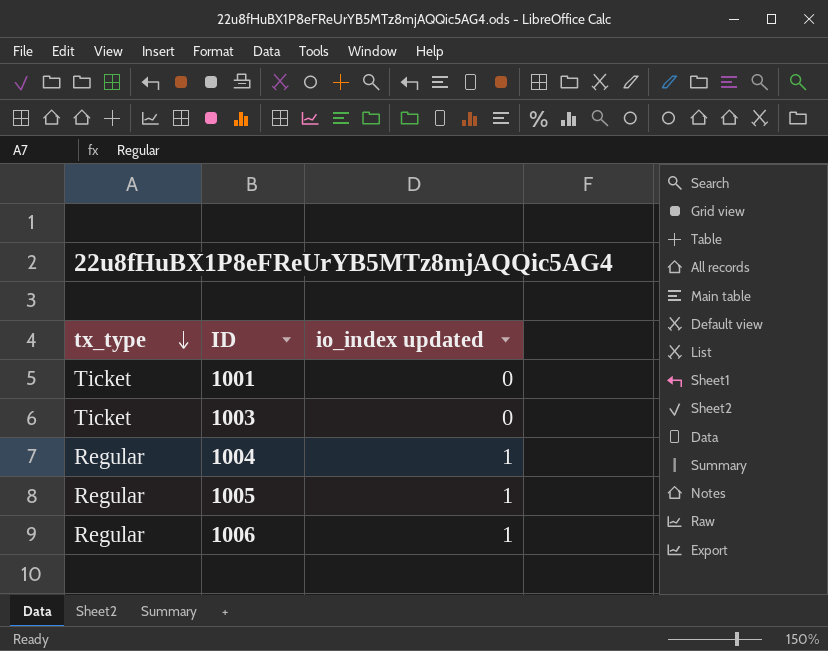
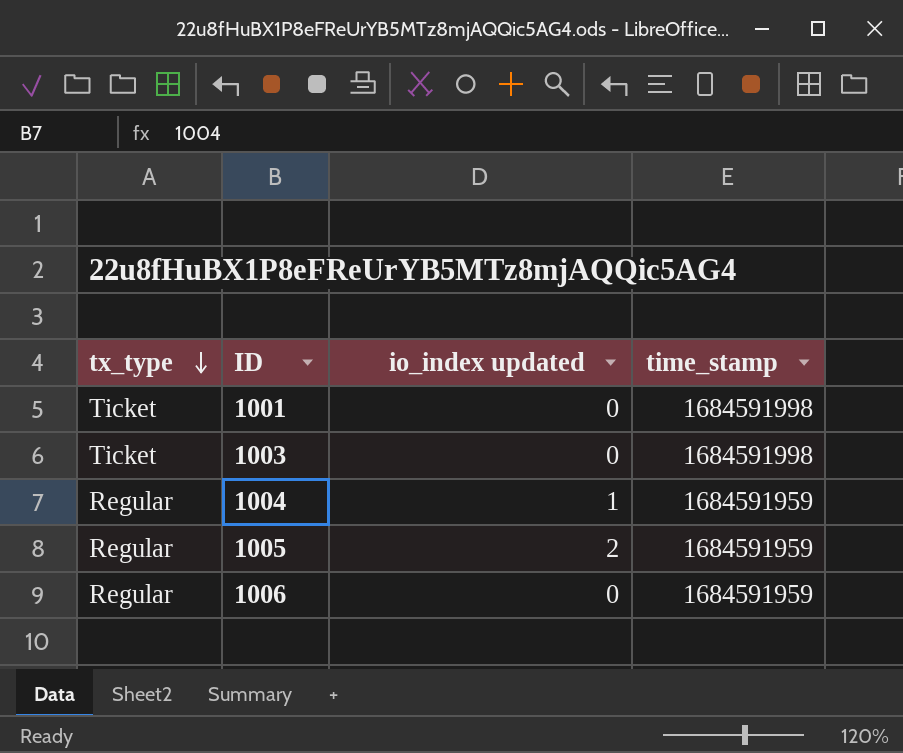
column time_stamp | position: none -> 4
1005 | io_index updated: 1 -> 2
1006 | io_index updated: 1 -> 0

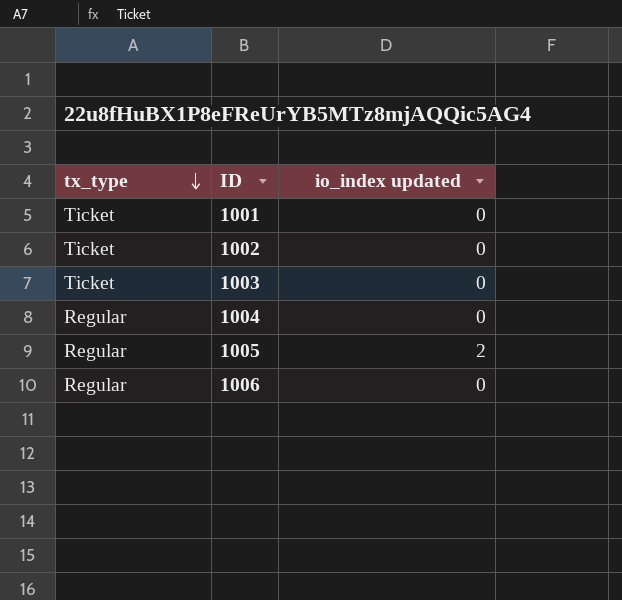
column time_stamp | position: 4 -> none
row 1002: none -> Ticket | 0
1004 | io_index updated: 1 -> 0

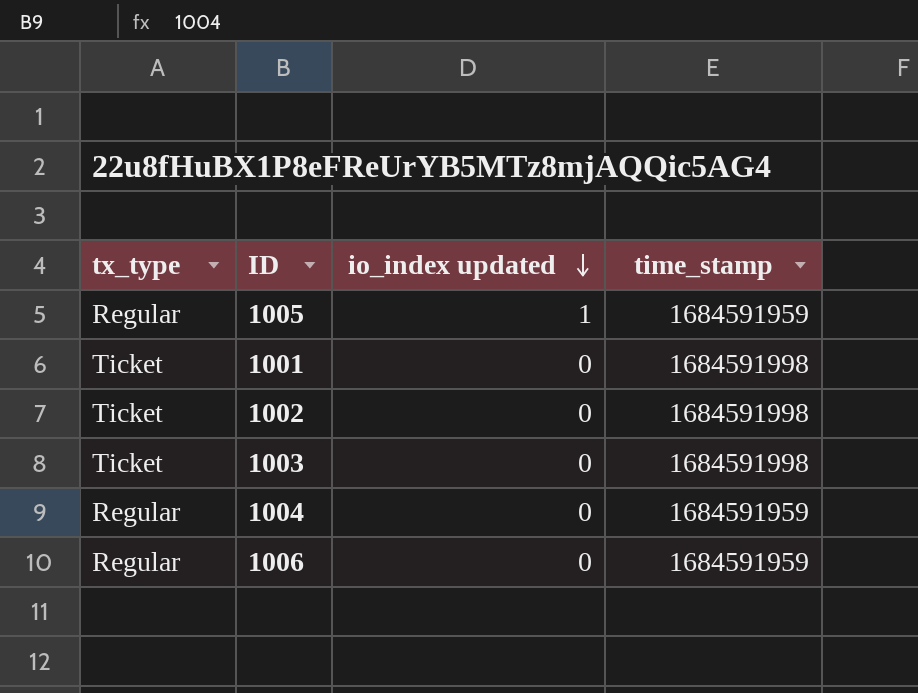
row order: tx_type descending -> io_index updated descending
column time_stamp | position: none -> 4
1005 | io_index updated: 2 -> 1

